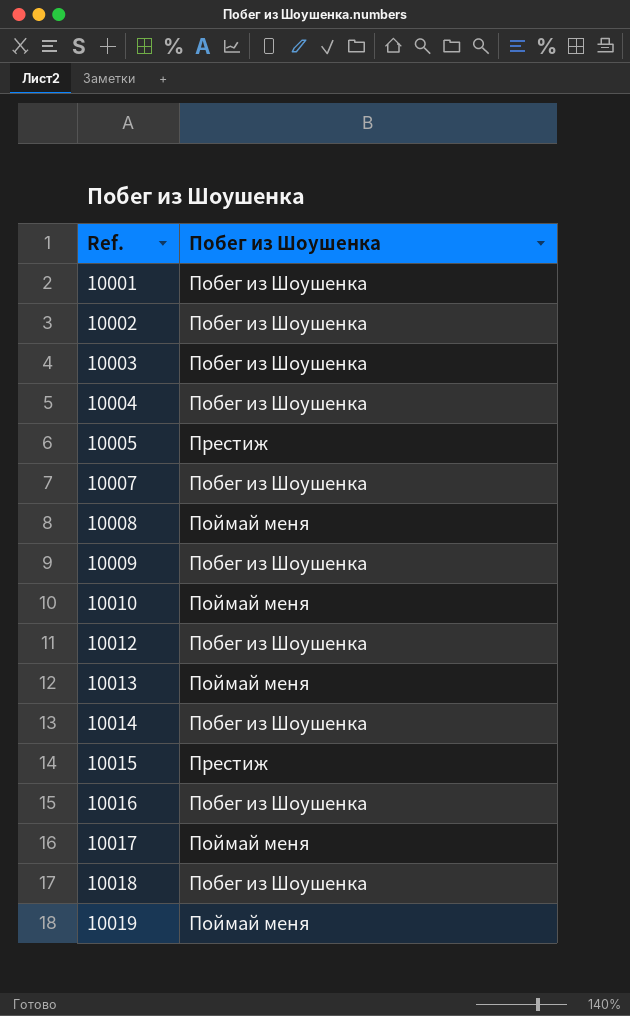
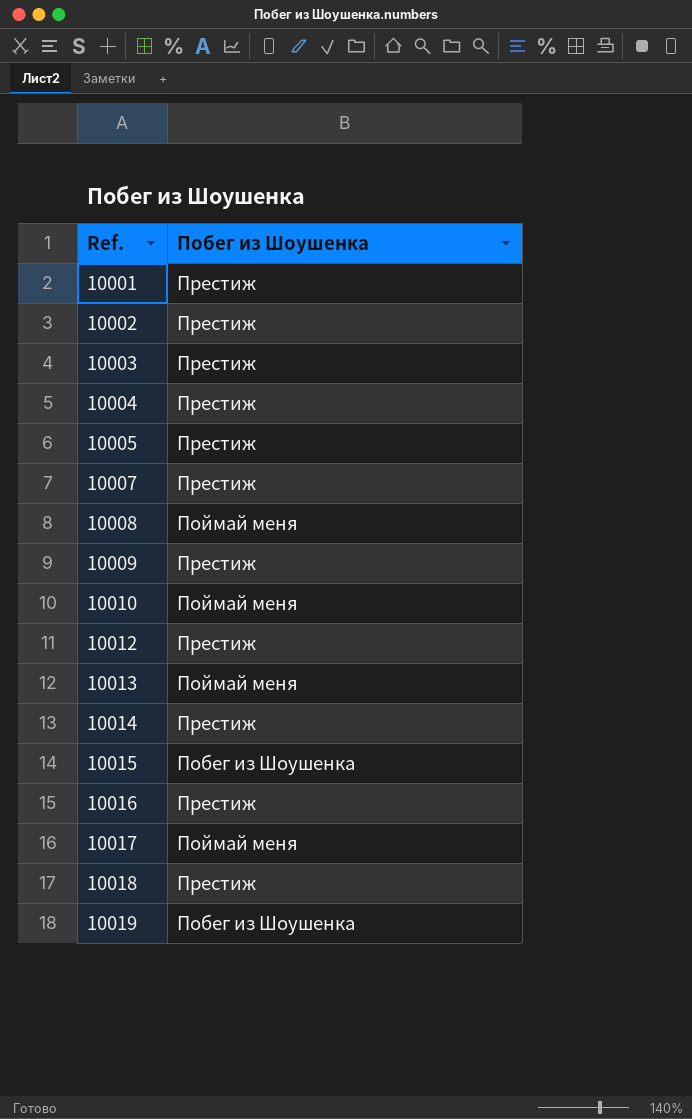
10001 | Побег из Шоушенка: Побег из Шоушенка -> Престиж
10002 | Побег из Шоушенка: Побег из Шоушенка -> Престиж
10003 | Побег из Шоушенка: Побег из Шоушенка -> Престиж
10004 | Побег из Шоушенка: Побег из Шоушенка -> Престиж
10007 | Побег из Шоушенка: Побег из Шоушенка -> Престиж
10009 | Побег из Шоушенка: Побег из Шоушенка -> Престиж
10012 | Побег из Шоушенка: Побег из Шоушенка -> Престиж
10014 | Побег из Шоушенка: Побег из Шоушенка -> Престиж
10015 | Побег из Шоушенка: Престиж -> Побег из Шоушенка
10016 | Побег из Шоушенка: Побег из Шоушенка -> Престиж
10018 | Побег из Шоушенка: Побег из Шоушенка -> Престиж
10019 | Побег из Шоушенка: Поймай меня -> Побег из Шоушенка

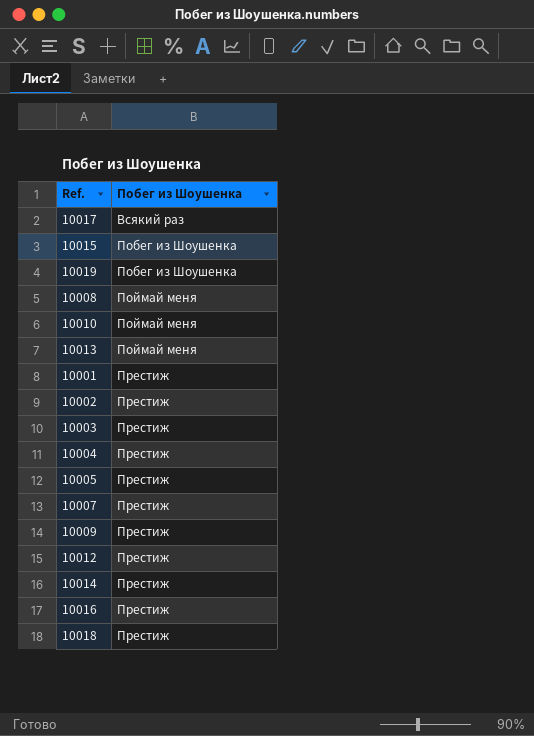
row order: Ref. ascending -> Побег из Шоушенка ascending
10017 | Побег из Шоушенка: Поймай меня -> Всякий раз

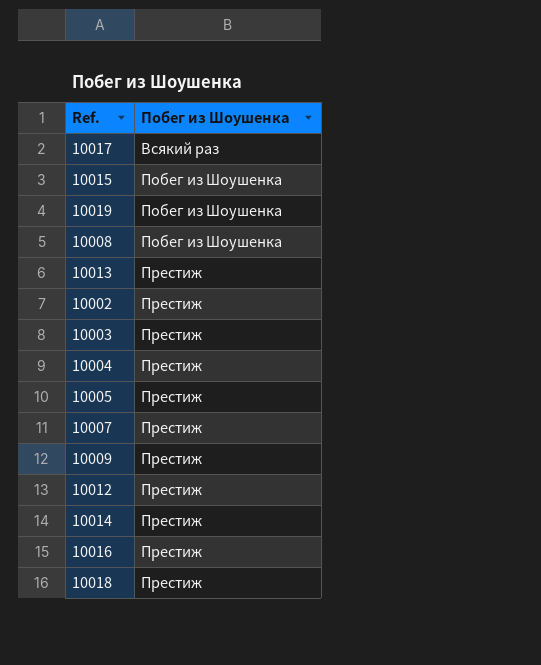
row 10010: Поймай меня -> none
row 10001: Престиж -> none
10008 | Побег из Шоушенка: Поймай меня -> Побег из Шоушенка
10013 | Побег из Шоушенка: Поймай меня -> Престиж

